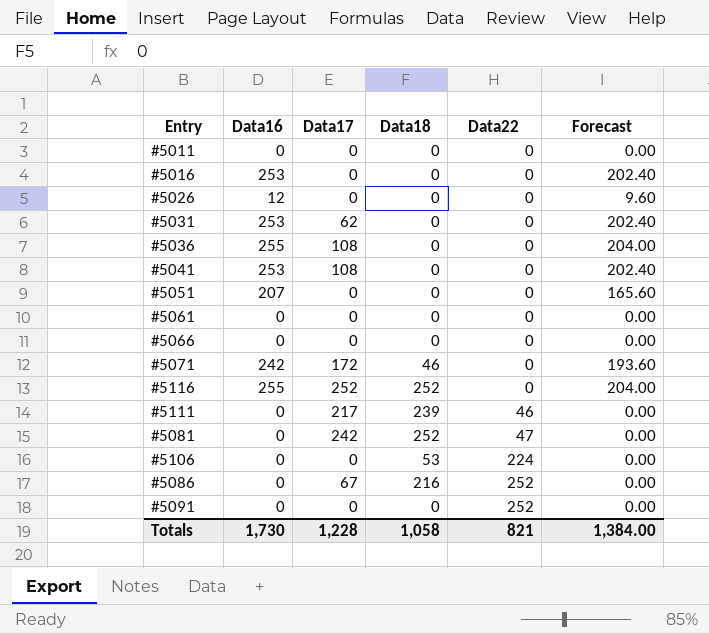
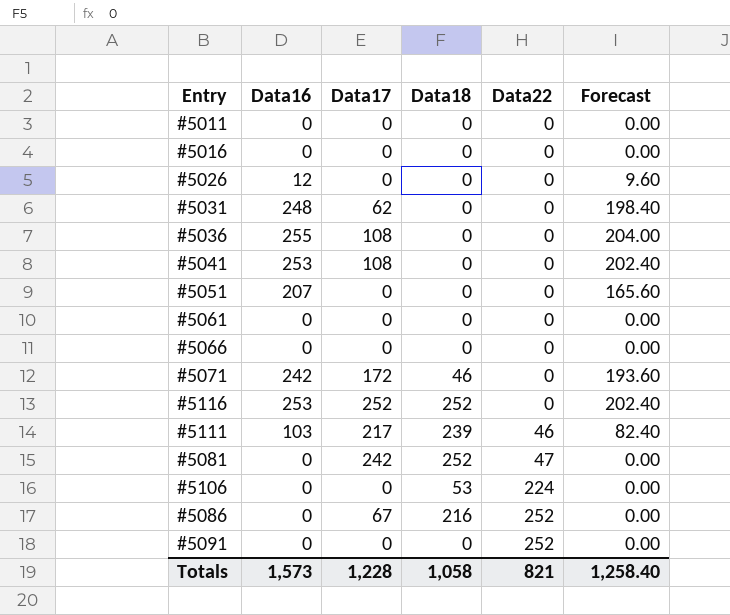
#5016 | Data16: 253 -> 0
#5016 | Forecast: 202.40 -> 0.00
#5031 | Data16: 253 -> 248
#5031 | Forecast: 202.40 -> 198.40
#5116 | Data16: 255 -> 253
#5116 | Forecast: 204.00 -> 202.40
#5111 | Data16: 0 -> 103
#5111 | Forecast: 0.00 -> 82.40
Totals | Data16: 1,730 -> 1,573
Totals | Forecast: 1,384.00 -> 1,258.40

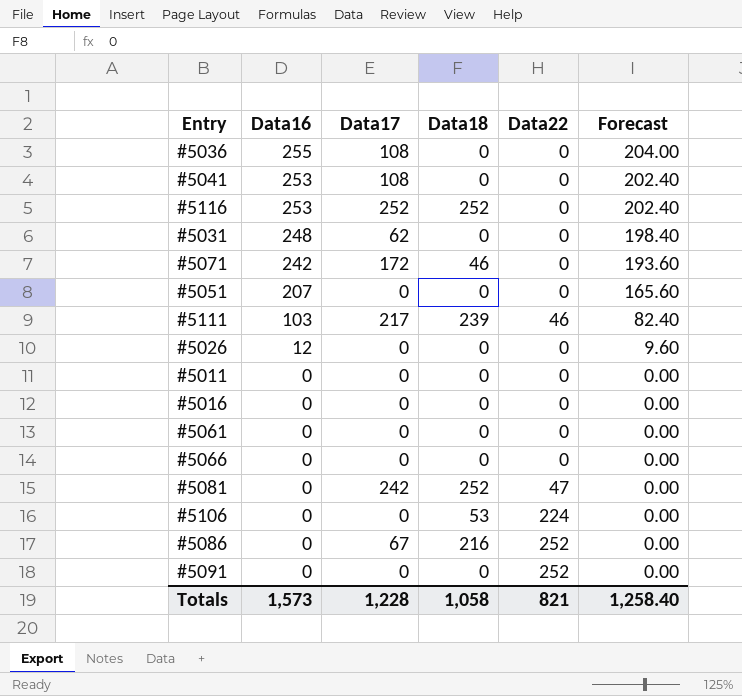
row order: Data22 ascending -> Data16 descending

